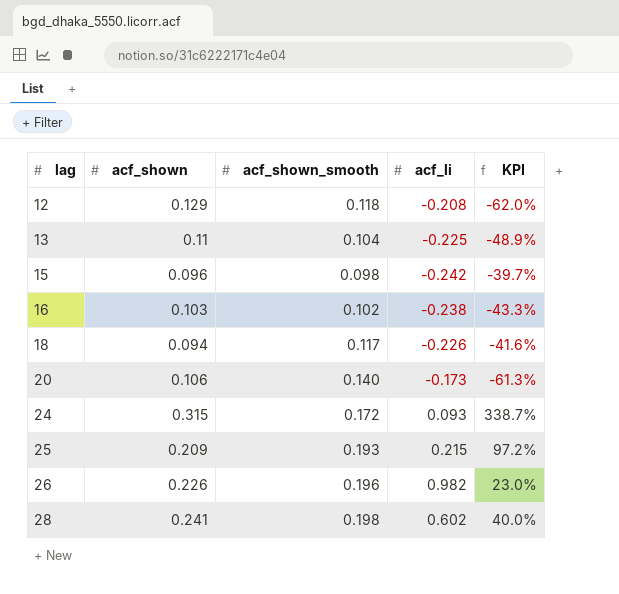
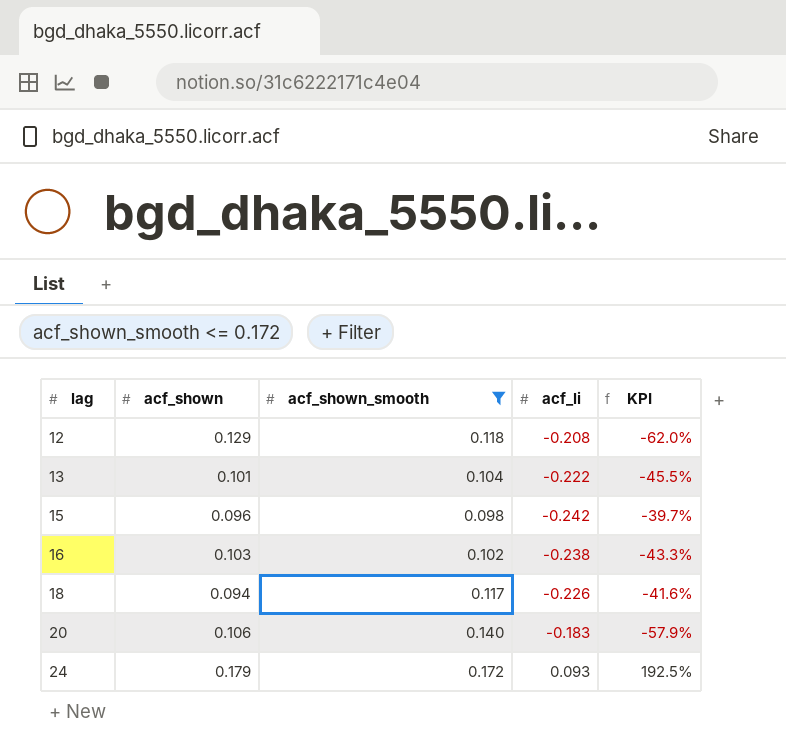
filter: none -> acf_shown_smooth <= 0.172
13 | acf_shown: 0.11 -> 0.101
13 | acf_li: -0.225 -> -0.222
13 | KPI: -48.9% -> -45.5%
20 | acf_li: -0.173 -> -0.183
20 | KPI: -61.3% -> -57.9%
24 | acf_shown: 0.315 -> 0.179
24 | KPI: 338.7% -> 192.5%

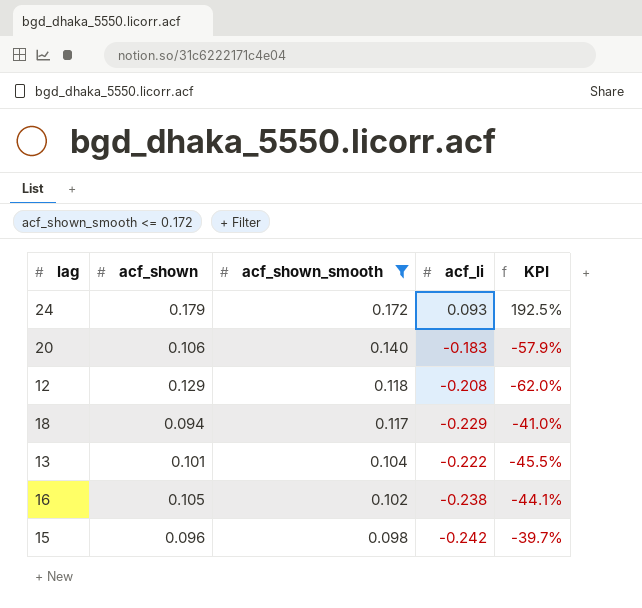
row order: lag ascending -> acf_shown_smooth descending
18 | acf_li: -0.226 -> -0.229
18 | KPI: -41.6% -> -41.0%
16 | acf_shown: 0.103 -> 0.105
16 | KPI: -43.3% -> -44.1%

